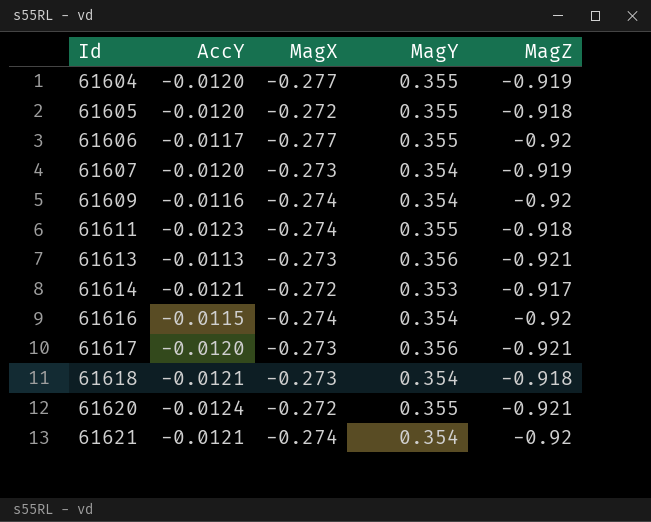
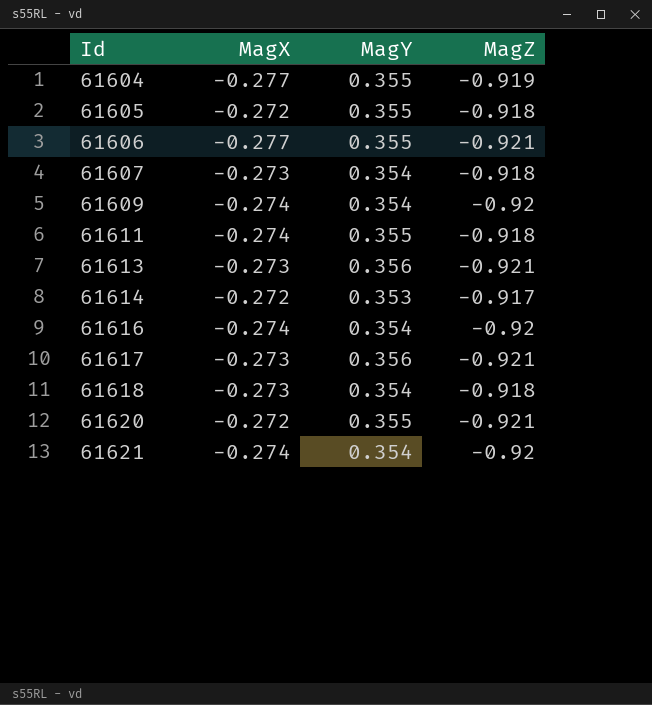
column AccY | position: 2 -> none
61606 | MagZ: -0.92 -> -0.921
61607 | MagZ: -0.919 -> -0.918

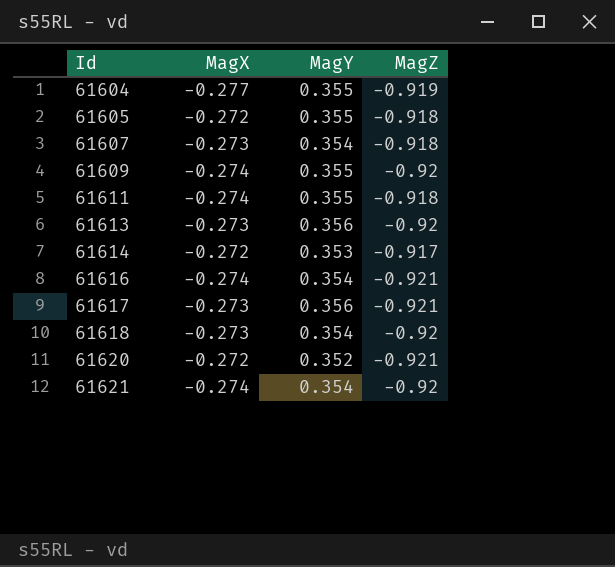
row 61606: -0.277 | 0.355 | -0.921 -> none
61609 | MagY: 0.354 -> 0.355
61613 | MagZ: -0.921 -> -0.92
61616 | MagZ: -0.92 -> -0.921
61618 | MagZ: -0.918 -> -0.92
61620 | MagY: 0.355 -> 0.352

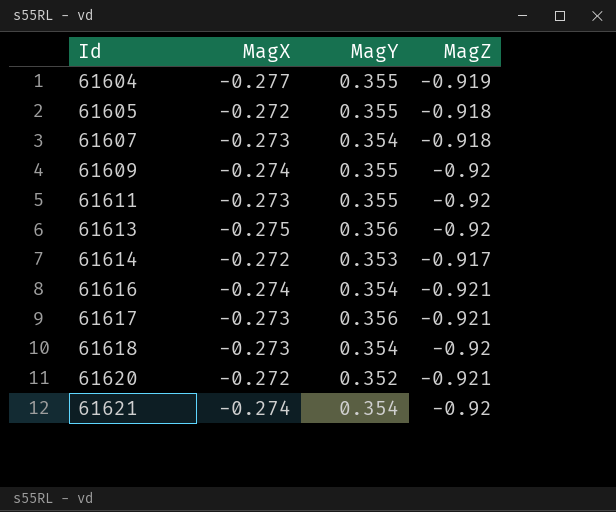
61611 | MagX: -0.274 -> -0.273
61611 | MagZ: -0.918 -> -0.92
61613 | MagX: -0.273 -> -0.275

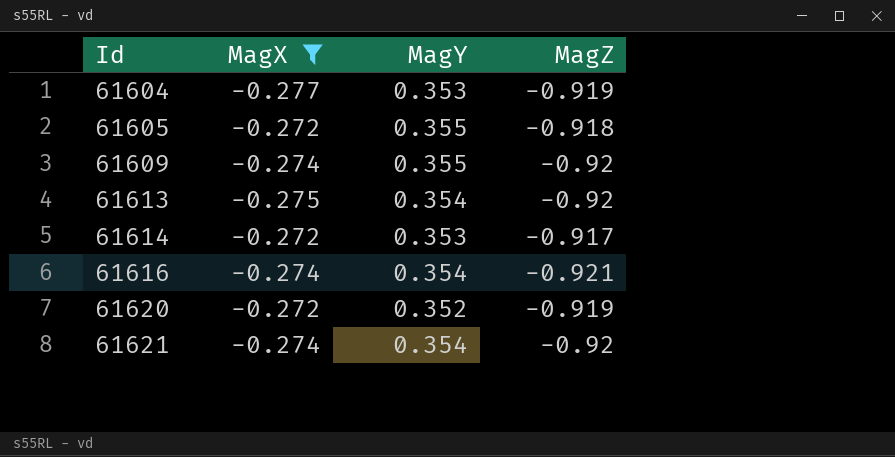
filter: none -> MagX != -0.273
61604 | MagY: 0.355 -> 0.353
61613 | MagY: 0.356 -> 0.354
61620 | MagZ: -0.921 -> -0.919

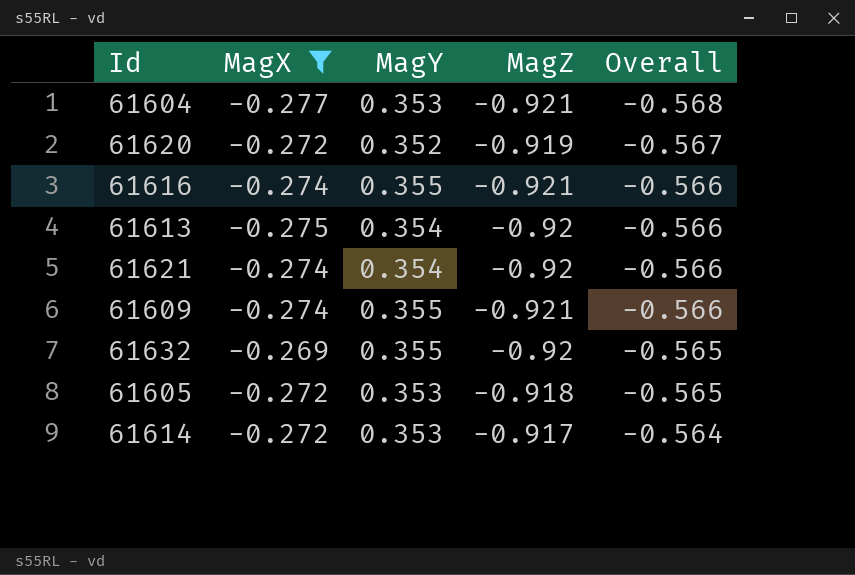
row order: Id ascending -> Overall ascending
column Overall | formula: none -> [MagY] + [MagZ]
61604 | MagZ: -0.919 -> -0.921
61616 | MagY: 0.354 -> 0.355
61609 | MagZ: -0.92 -> -0.921
row 61632: none -> -0.269 | 0.355 | -0.92 | -0.565
61605 | MagY: 0.355 -> 0.353

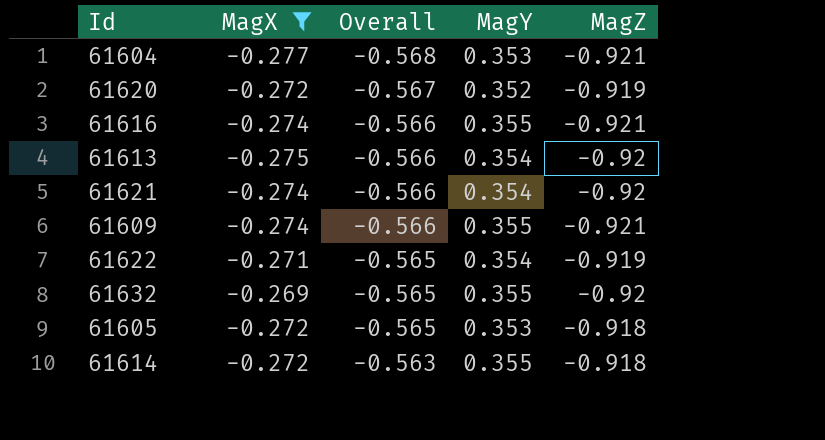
column Overall | position: 5 -> 3
row 61622: none -> -0.271 | -0.565 | 0.354 | -0.919
61614 | Overall: -0.564 -> -0.563
61614 | MagY: 0.353 -> 0.355
61614 | MagZ: -0.917 -> -0.918

